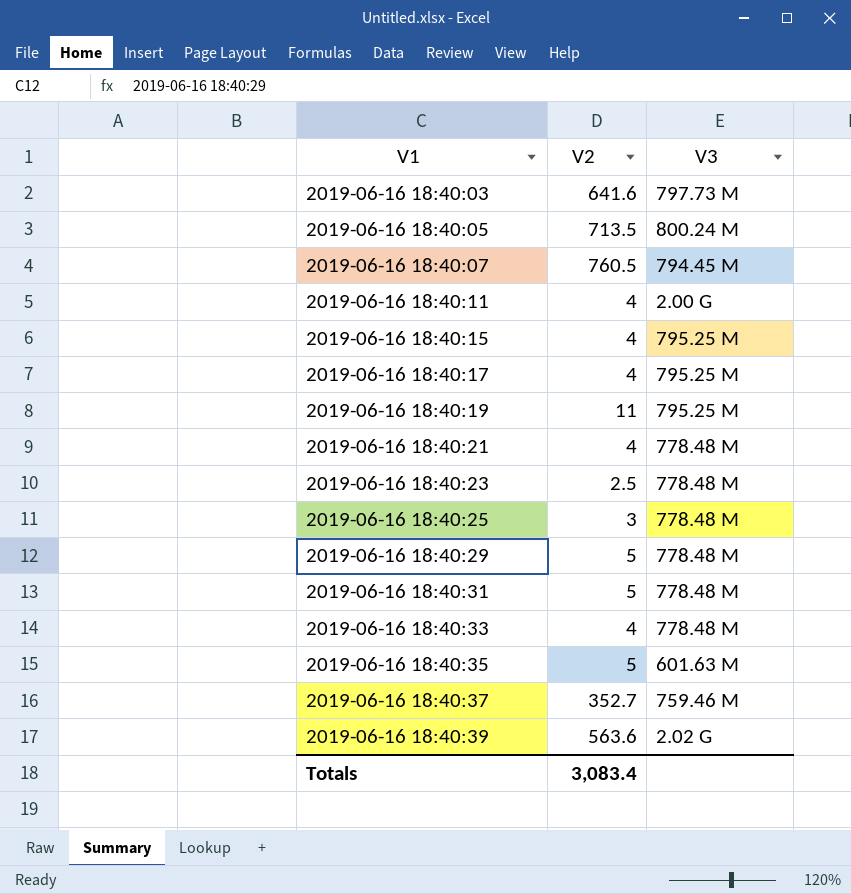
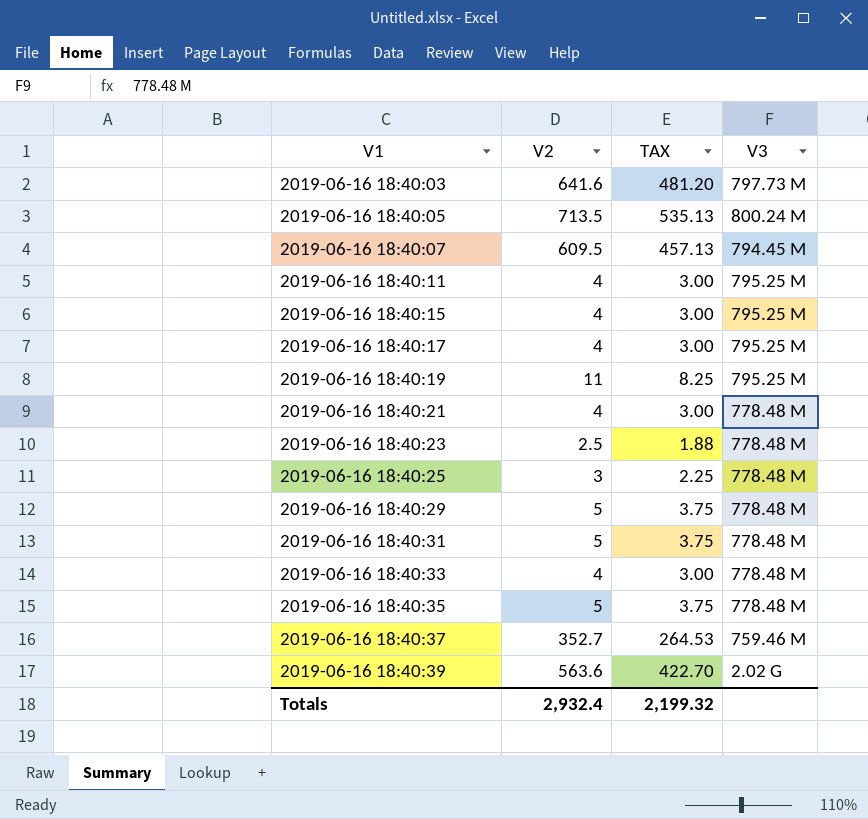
column TAX | formula: none -> [V2] * 0.75
2019-06-16 18:40:07 | V2: 760.5 -> 609.5
2019-06-16 18:40:11 | V3: 2.00 G -> 795.25 M
2019-06-16 18:40:35 | V3: 601.63 M -> 778.48 M
Totals | V2: 3,083.4 -> 2,932.4

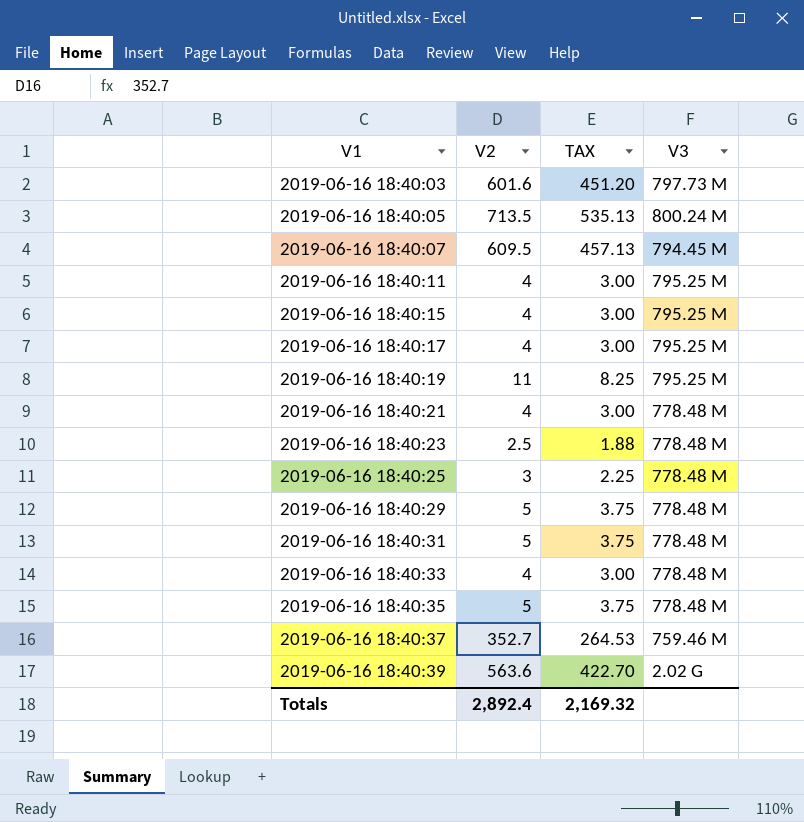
2019-06-16 18:40:03 | V2: 641.6 -> 601.6
2019-06-16 18:40:03 | TAX: 481.20 -> 451.20
Totals | V2: 2,932.4 -> 2,892.4
Totals | TAX: 2,199.32 -> 2,169.32

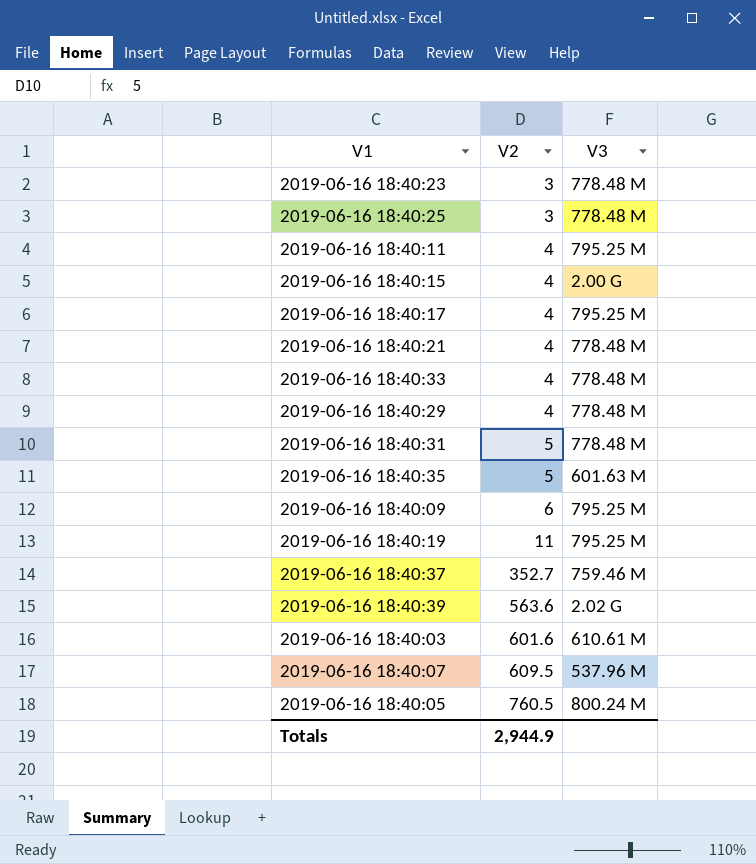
row order: V1 ascending -> V2 ascending
column TAX | formula: [V2] * 0.75 -> none
2019-06-16 18:40:23 | V2: 2.5 -> 3
2019-06-16 18:40:15 | V3: 795.25 M -> 2.00 G
2019-06-16 18:40:29 | V2: 5 -> 4
2019-06-16 18:40:35 | V3: 778.48 M -> 601.63 M
row 2019-06-16 18:40:09: none -> 6 | 795.25 M
2019-06-16 18:40:03 | V3: 797.73 M -> 610.61 M
2019-06-16 18:40:07 | V3: 794.45 M -> 537.96 M
2019-06-16 18:40:05 | V2: 713.5 -> 760.5
Totals | V2: 2,892.4 -> 2,944.9

